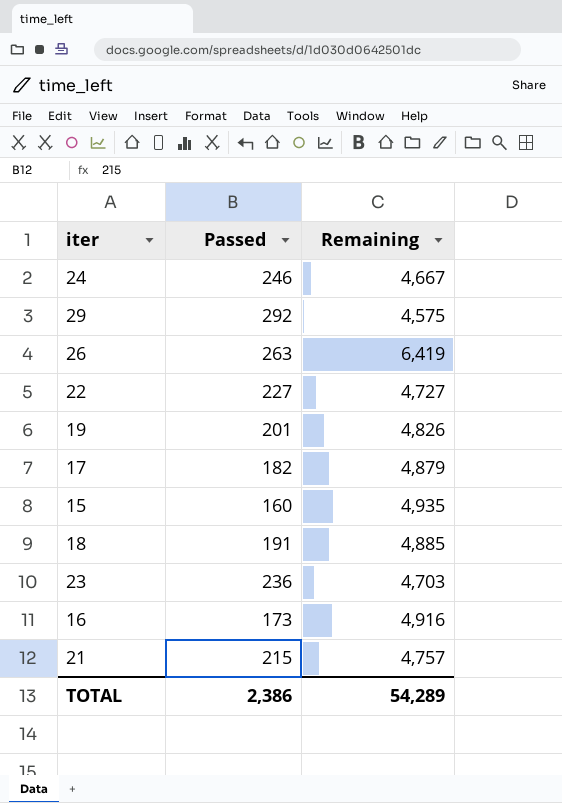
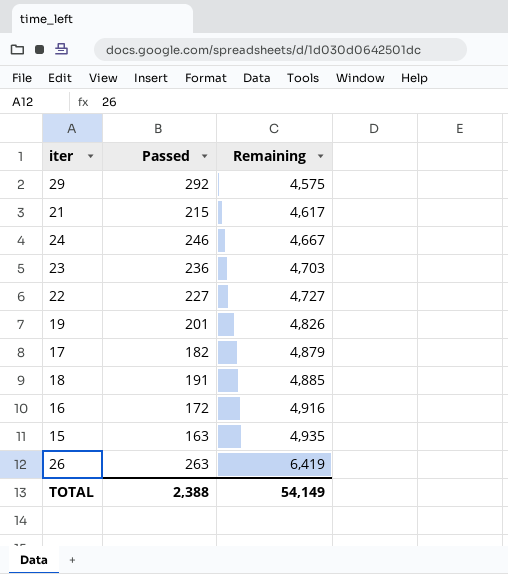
row order: none -> Remaining ascending
21 | Remaining: 4,757 -> 4,617
16 | Passed: 173 -> 172
15 | Passed: 160 -> 163
TOTAL | Passed: 2,386 -> 2,388
TOTAL | Remaining: 54,289 -> 54,149

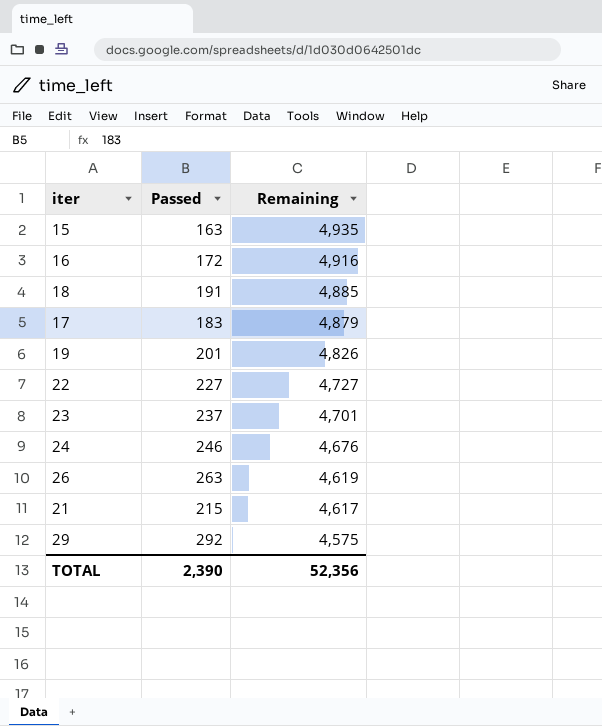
row order: Remaining ascending -> Remaining descending
17 | Passed: 182 -> 183
23 | Passed: 236 -> 237
23 | Remaining: 4,703 -> 4,701
24 | Remaining: 4,667 -> 4,676
26 | Remaining: 6,419 -> 4,619
TOTAL | Passed: 2,388 -> 2,390
TOTAL | Remaining: 54,149 -> 52,356

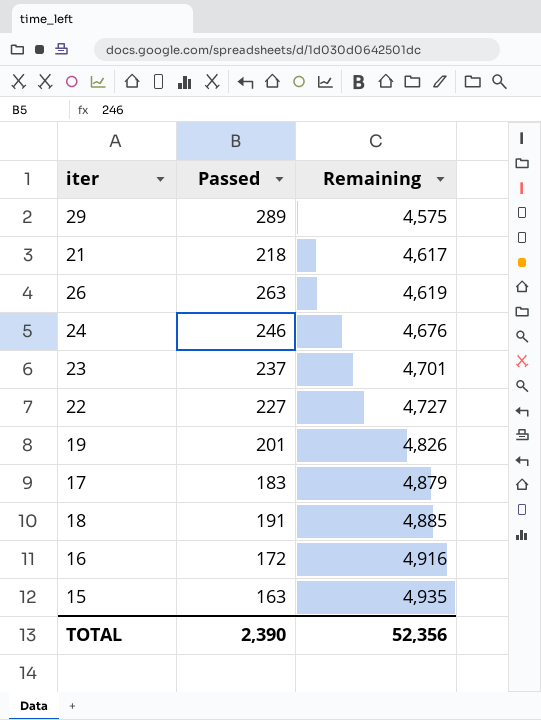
row order: Remaining descending -> Remaining ascending
29 | Passed: 292 -> 289
21 | Passed: 215 -> 218

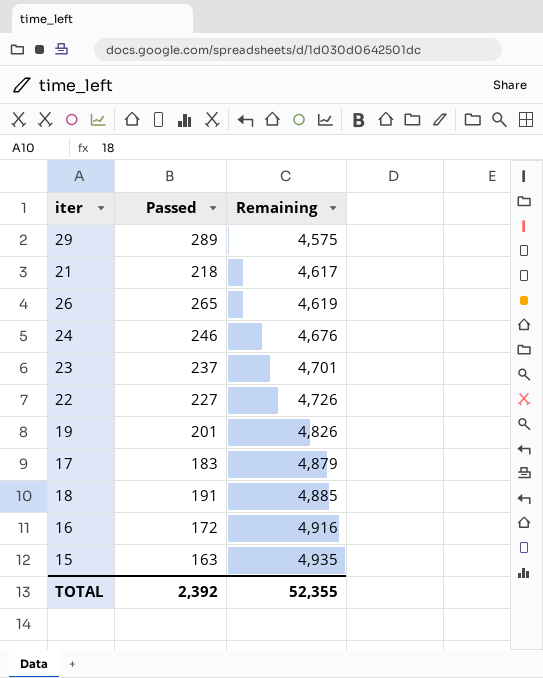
26 | Passed: 263 -> 265
22 | Remaining: 4,727 -> 4,726
TOTAL | Passed: 2,390 -> 2,392
TOTAL | Remaining: 52,356 -> 52,355

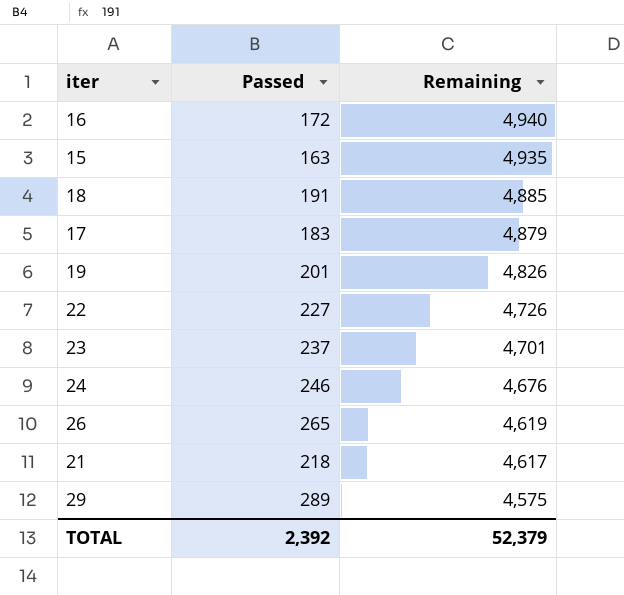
row order: Remaining ascending -> Remaining descending
16 | Remaining: 4,916 -> 4,940
TOTAL | Remaining: 52,355 -> 52,379

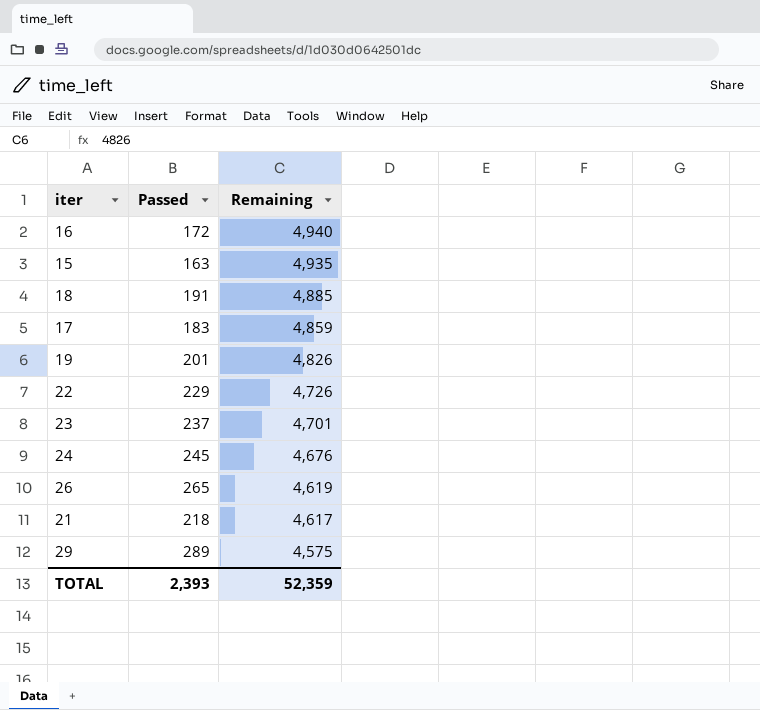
17 | Remaining: 4,879 -> 4,859
22 | Passed: 227 -> 229
24 | Passed: 246 -> 245
TOTAL | Passed: 2,392 -> 2,393
TOTAL | Remaining: 52,379 -> 52,359

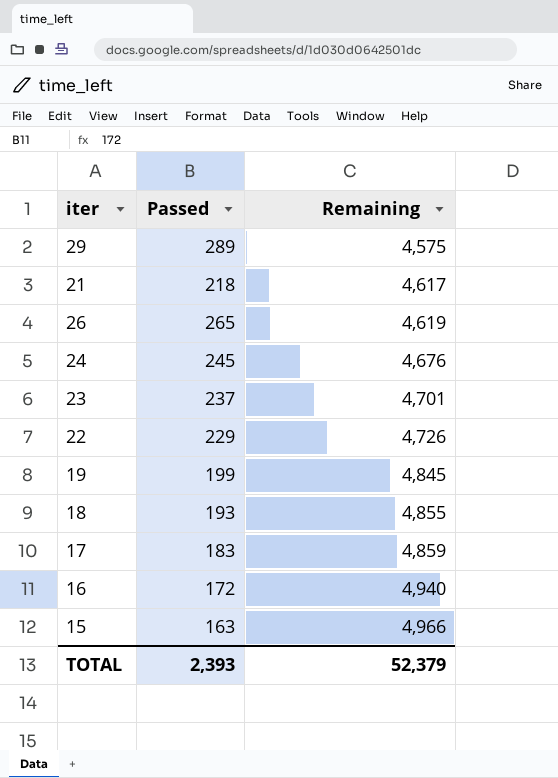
row order: Remaining descending -> Remaining ascending
19 | Passed: 201 -> 199
19 | Remaining: 4,826 -> 4,845
18 | Passed: 191 -> 193
18 | Remaining: 4,885 -> 4,855
15 | Remaining: 4,935 -> 4,966
TOTAL | Remaining: 52,359 -> 52,379

